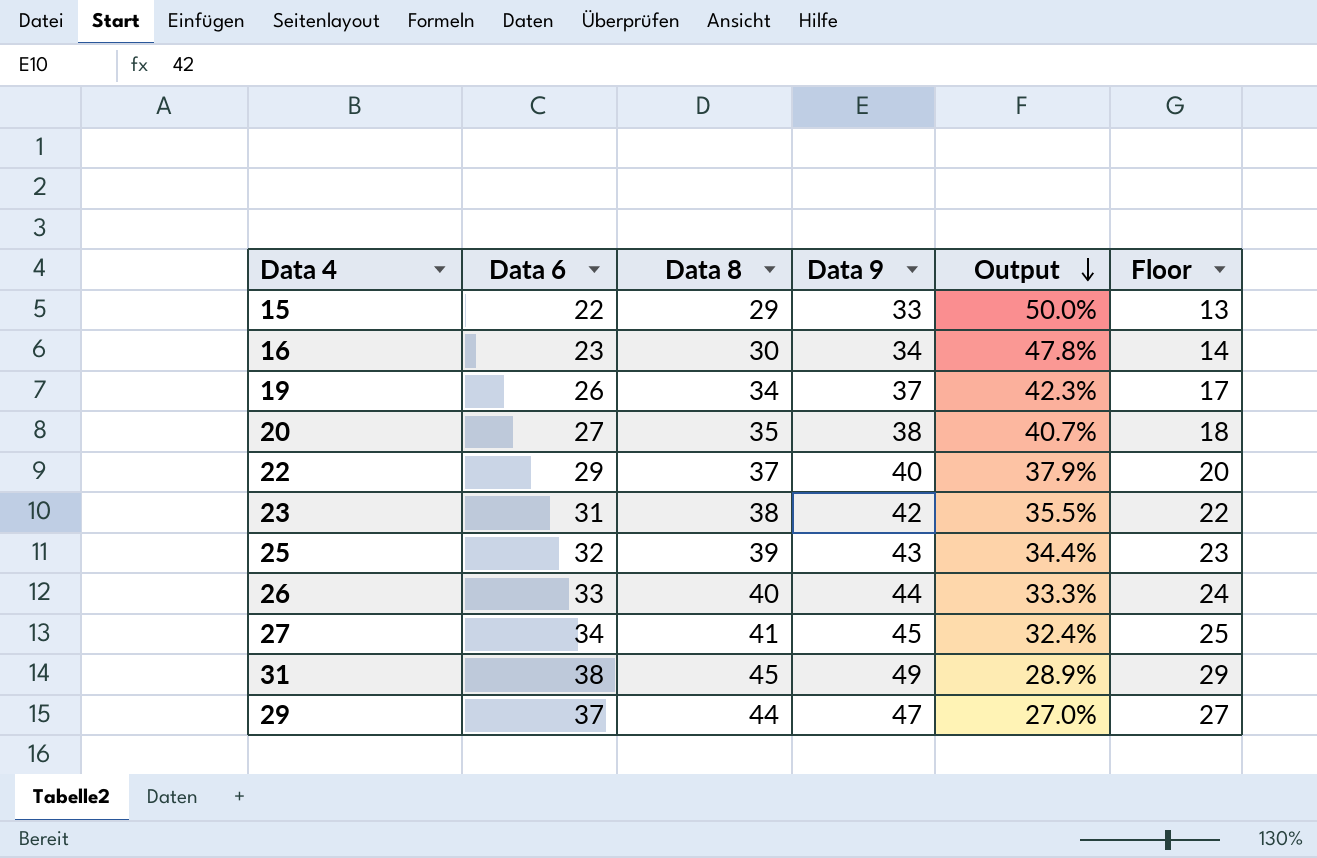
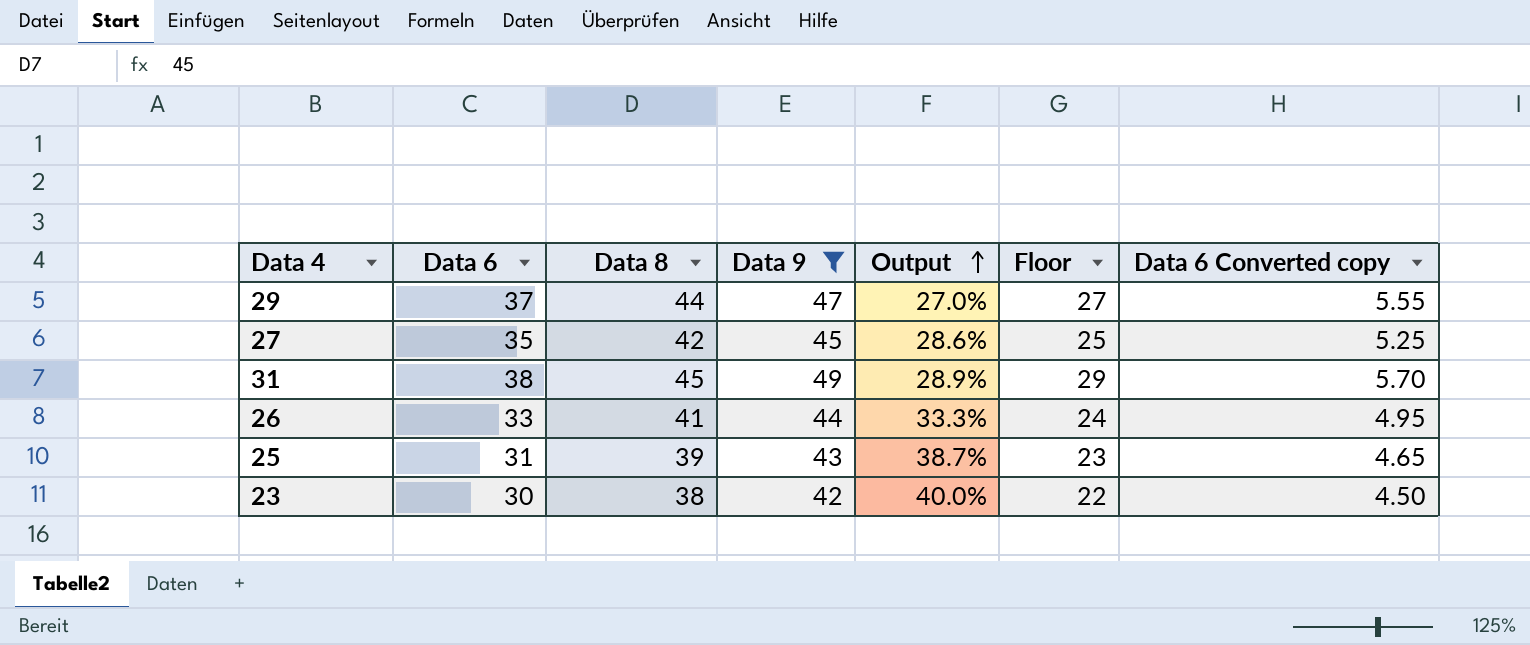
filter: none -> Data 9 >= 42
row order: Output descending -> Output ascending
column Data 6 Converted copy | formula: none -> [Data 6] * 0.15
27 | Data 6: 34 -> 35
27 | Data 8: 41 -> 42
27 | Output: 32.4% -> 28.6%
26 | Data 8: 40 -> 41
25 | Data 6: 32 -> 31
25 | Output: 34.4% -> 38.7%
23 | Data 6: 31 -> 30
23 | Output: 35.5% -> 40.0%

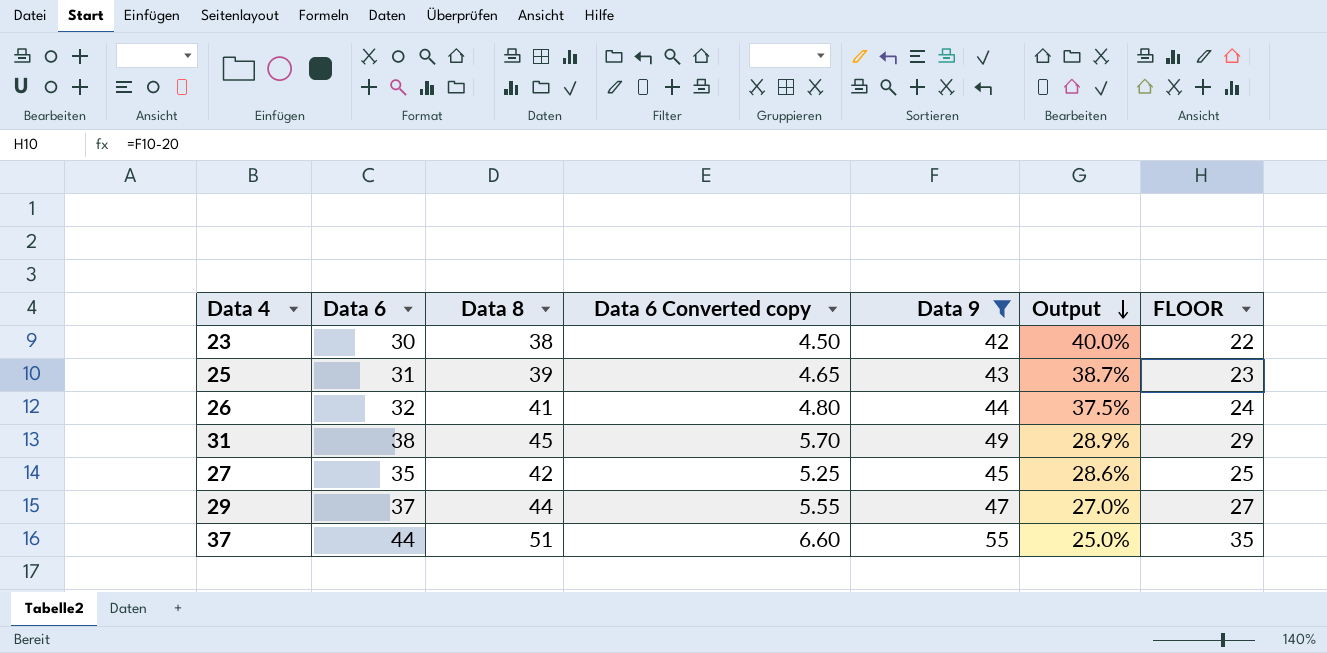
row order: Output ascending -> Output descending
column Data 6 Converted copy | position: 7 -> 4
column name: Floor -> FLOOR
26 | Data 6: 33 -> 32
26 | Data 6 Converted copy: 4.95 -> 4.80
26 | Output: 33.3% -> 37.5%
row 37: none -> 44 | 51 | 6.60 | 55 | 25.0% | 35

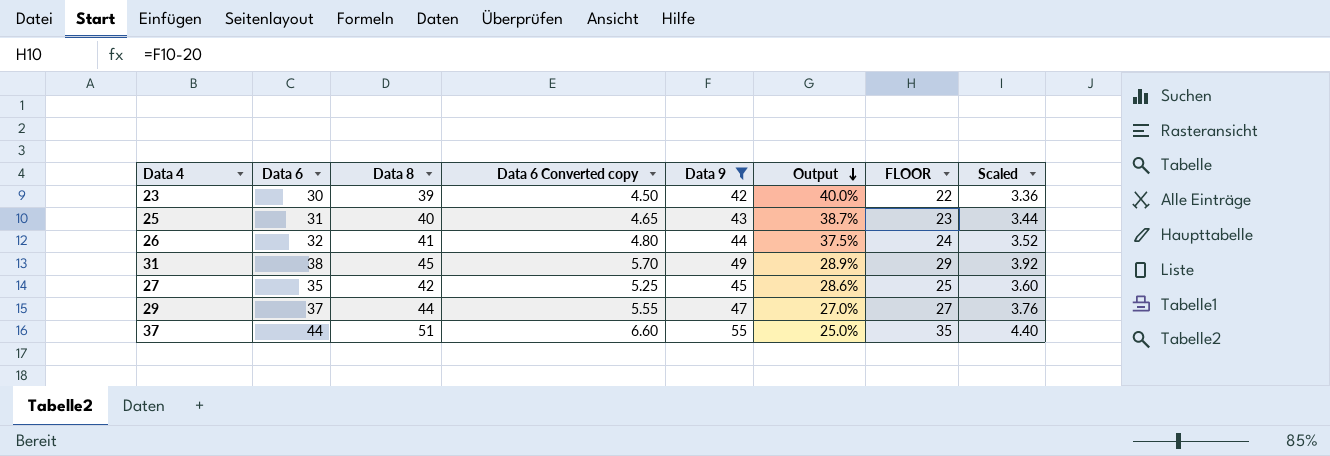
column Scaled | formula: none -> [Data 9] * 0.08
23 | Data 8: 38 -> 39
25 | Data 8: 39 -> 40

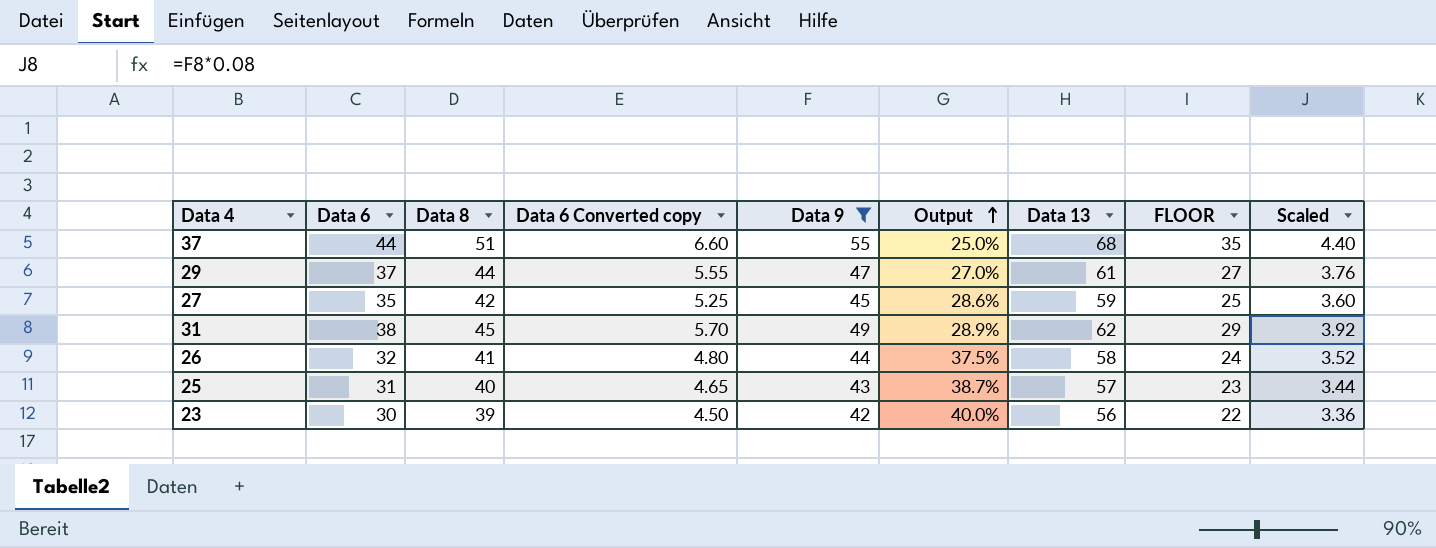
row order: Output descending -> Output ascending
column Data 13 | position: none -> 7

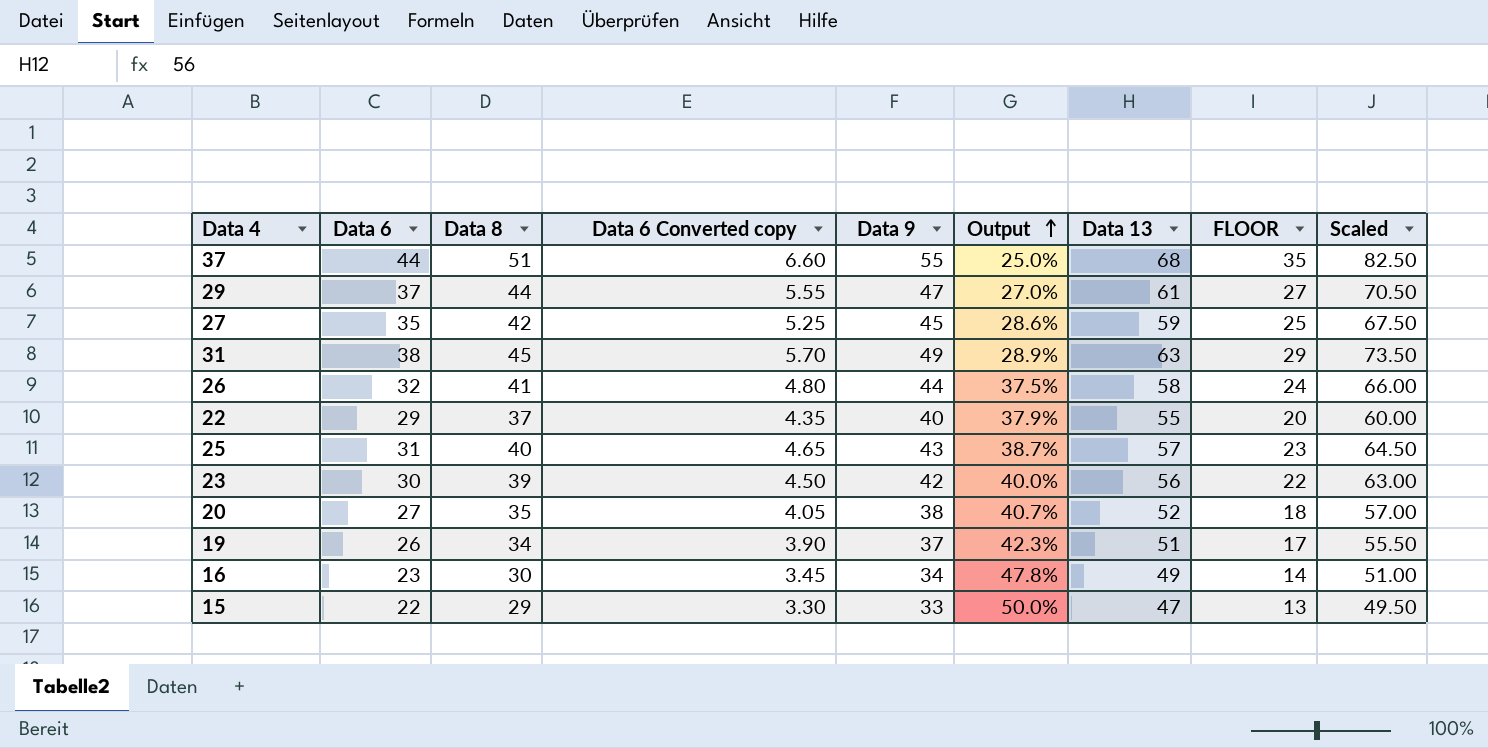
filter: Data 9 >= 42 -> none
column Scaled | formula: [Data 9] * 0.08 -> [Data 9] * 1.5
31 | Data 13: 62 -> 63

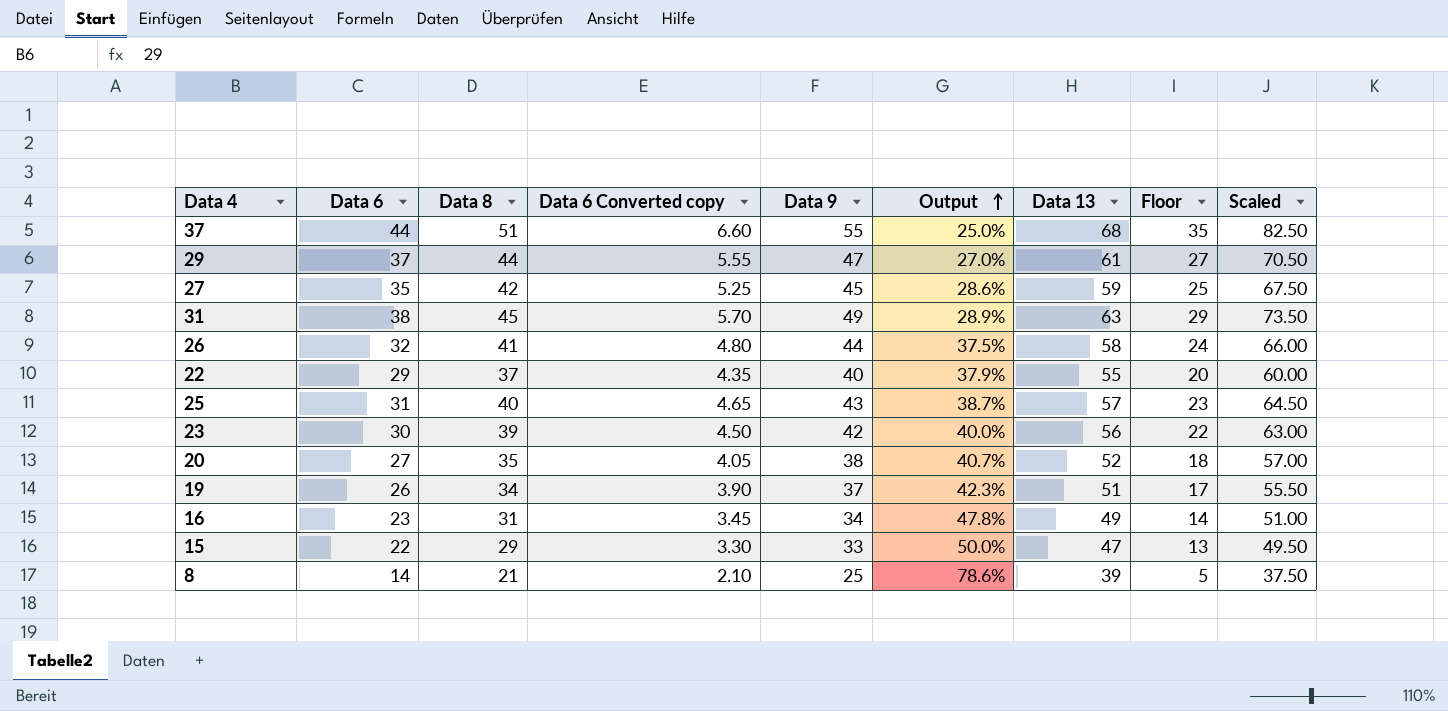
column name: FLOOR -> Floor
16 | Data 8: 30 -> 31
row 8: none -> 14 | 21 | 2.10 | 25 | 78.6% | 39 | 5 | 37.50

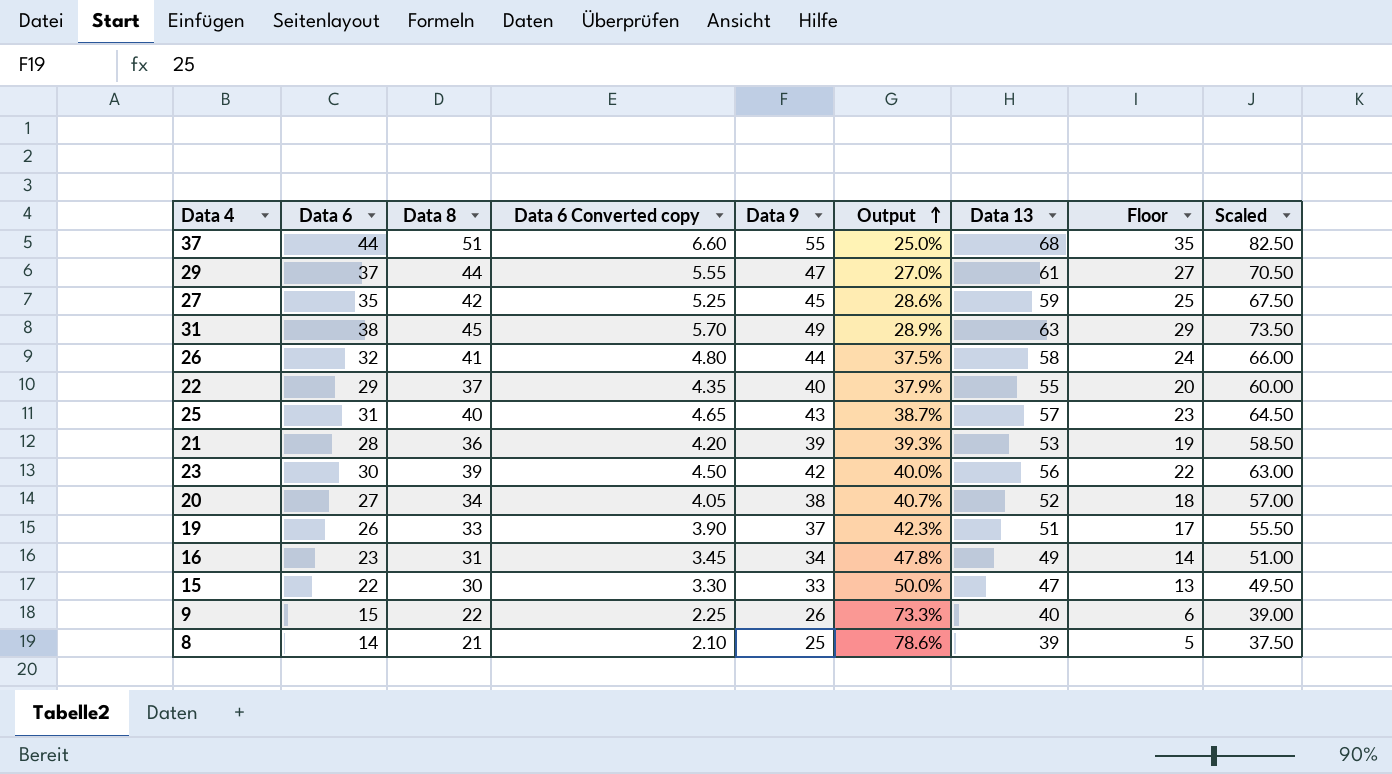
row 21: none -> 28 | 36 | 4.20 | 39 | 39.3% | 53 | 19 | 58.50
20 | Data 8: 35 -> 34
19 | Data 8: 34 -> 33
15 | Data 8: 29 -> 30
row 9: none -> 15 | 22 | 2.25 | 26 | 73.3% | 40 | 6 | 39.00

